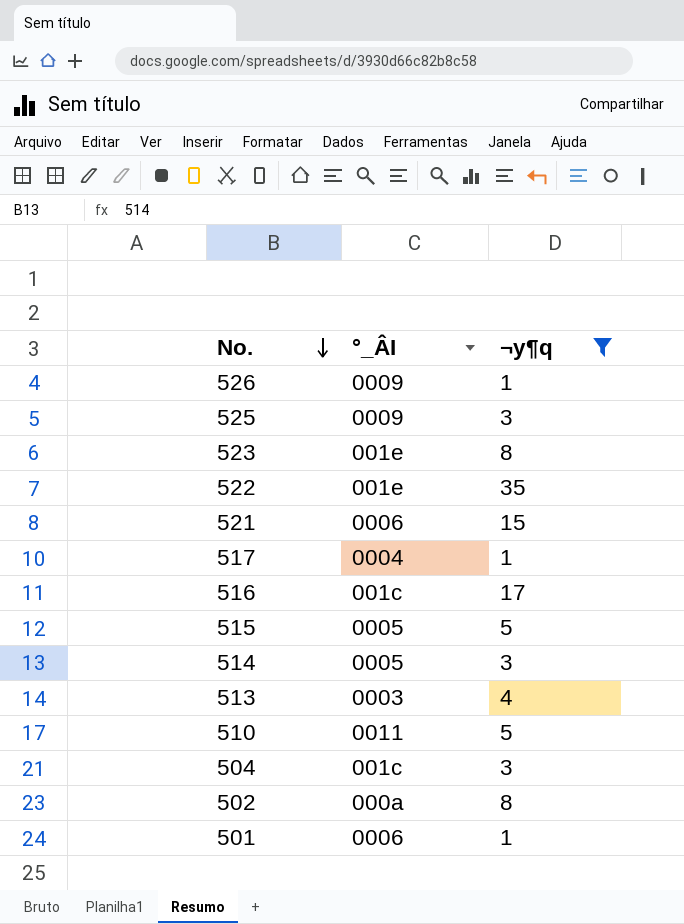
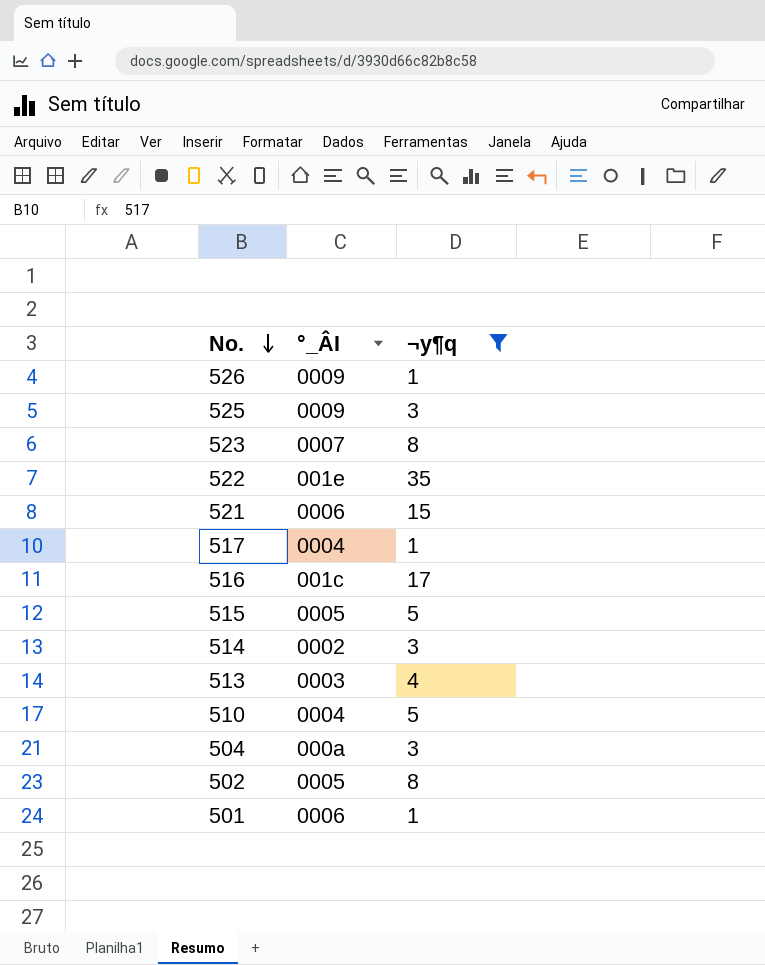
523 | °_ÂI: 001e -> 0007
514 | °_ÂI: 0005 -> 0002
510 | °_ÂI: 0011 -> 0004
504 | °_ÂI: 001c -> 000a
502 | °_ÂI: 000a -> 0005

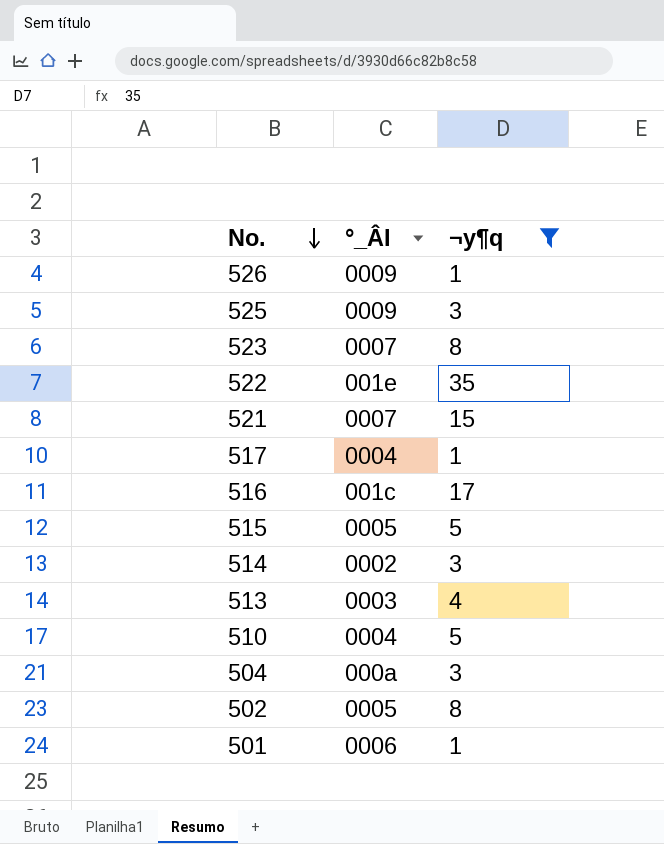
521 | °_ÂI: 0006 -> 0007

